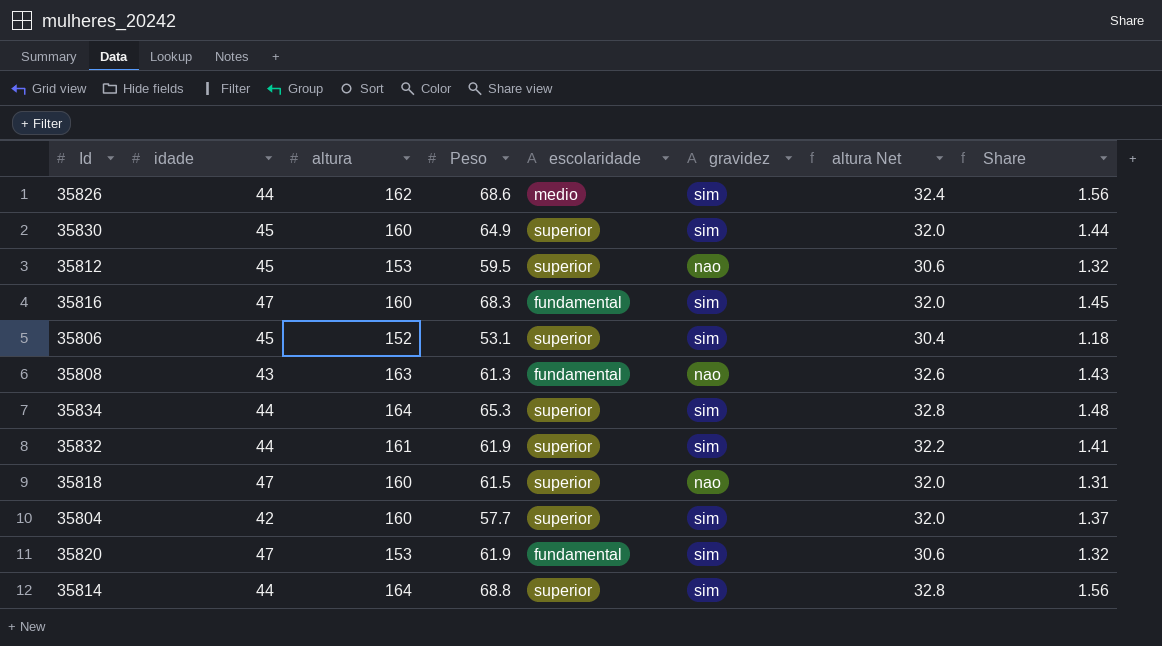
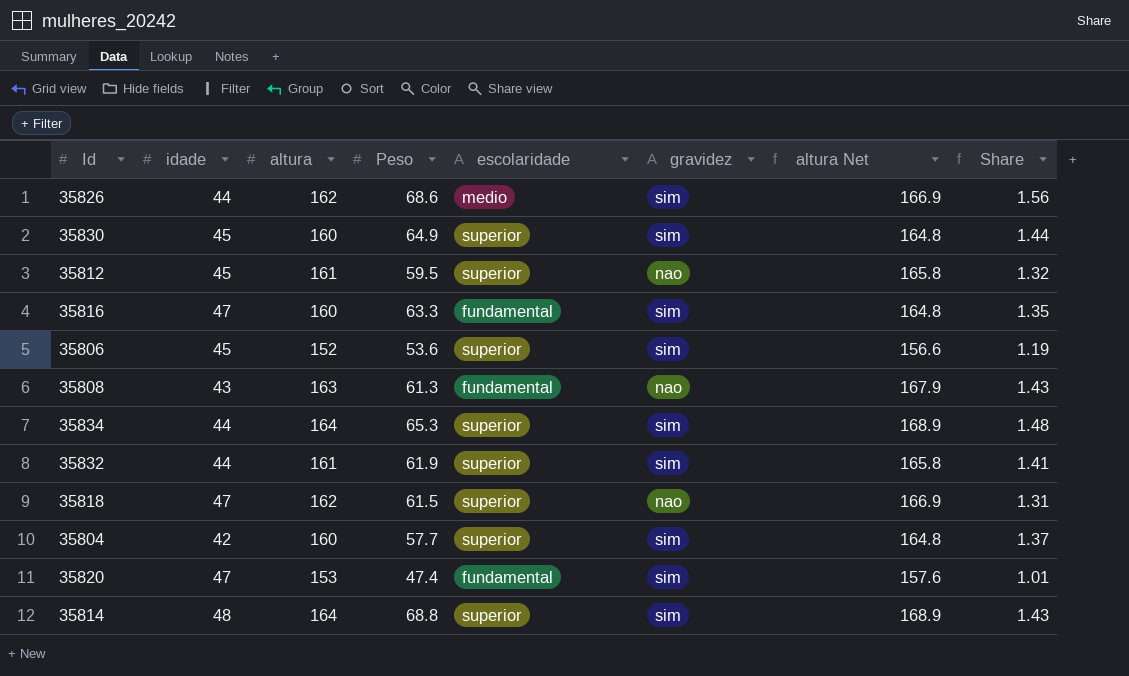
column altura Net | formula: [altura] * 0.2 -> [altura] * 1.03
35812 | altura: 153 -> 161
35816 | Peso: 68.3 -> 63.3
35816 | Share: 1.45 -> 1.35
35806 | Peso: 53.1 -> 53.6
35806 | Share: 1.18 -> 1.19
35818 | altura: 160 -> 162
35820 | Peso: 61.9 -> 47.4
35820 | Share: 1.32 -> 1.01
35814 | idade: 44 -> 48
35814 | Share: 1.56 -> 1.43

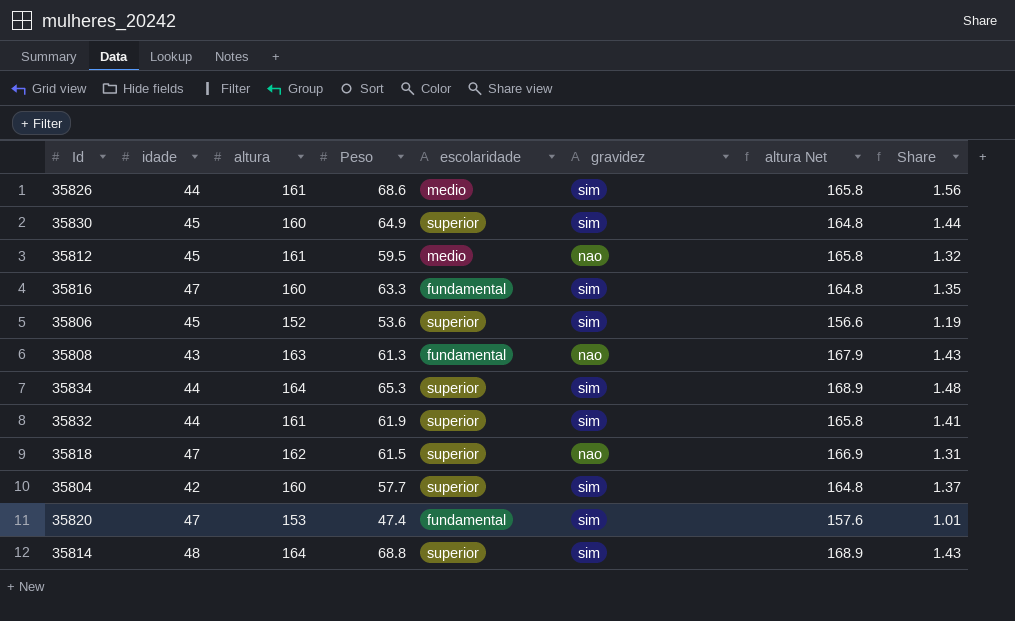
35826 | altura: 162 -> 161
35826 | altura Net: 166.9 -> 165.8
35812 | escolaridade: superior -> medio

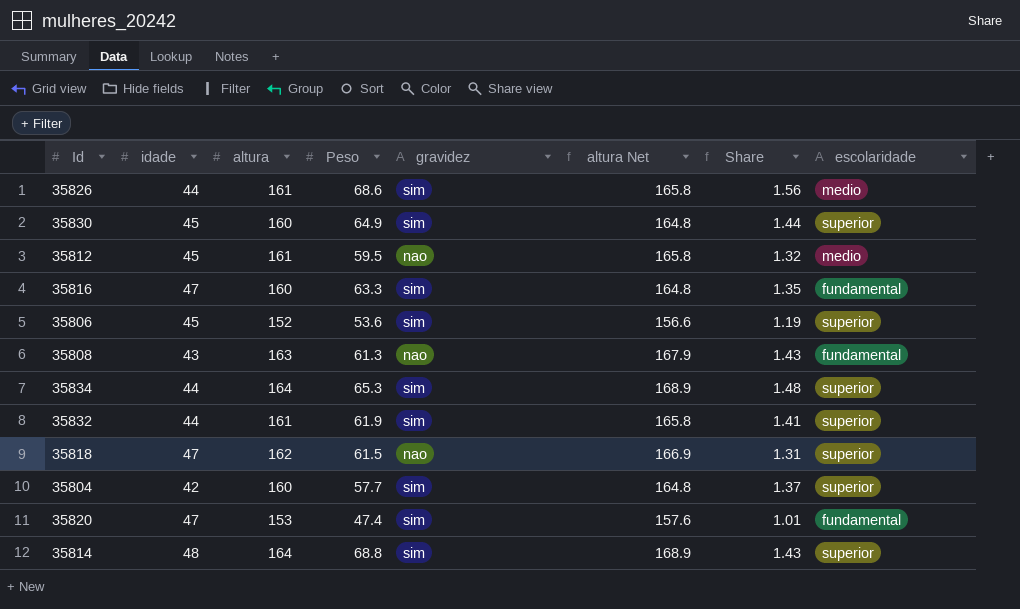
column escolaridade | position: 5 -> 8

